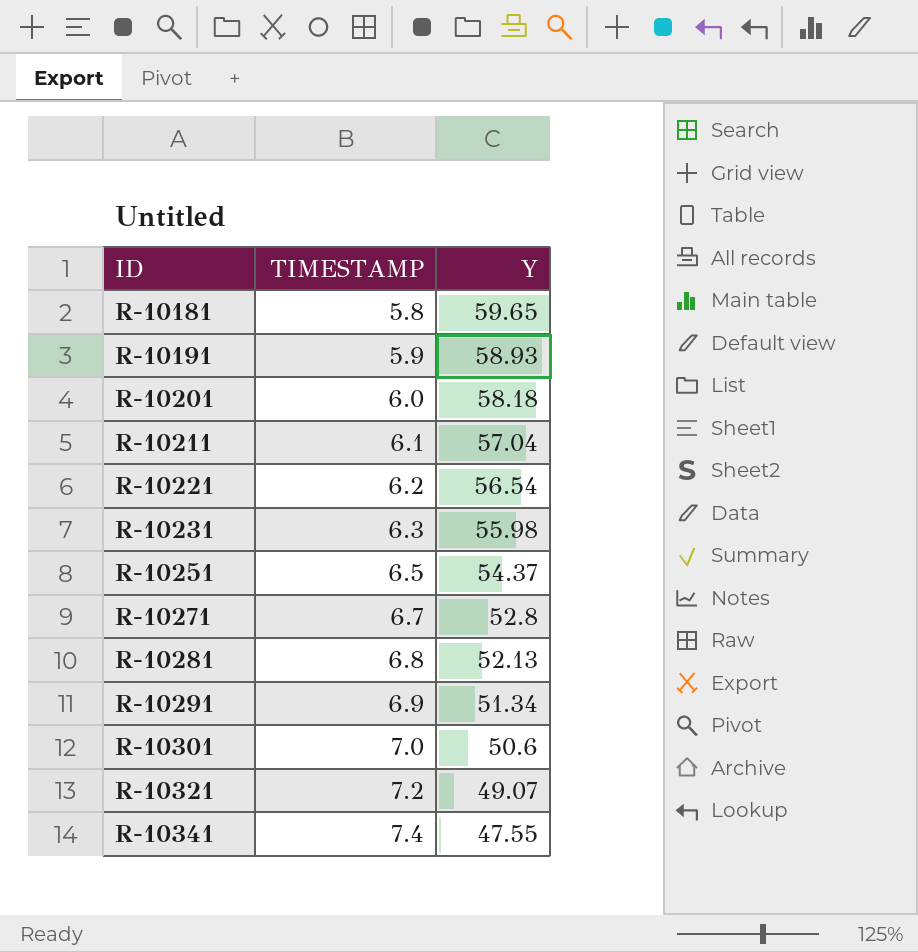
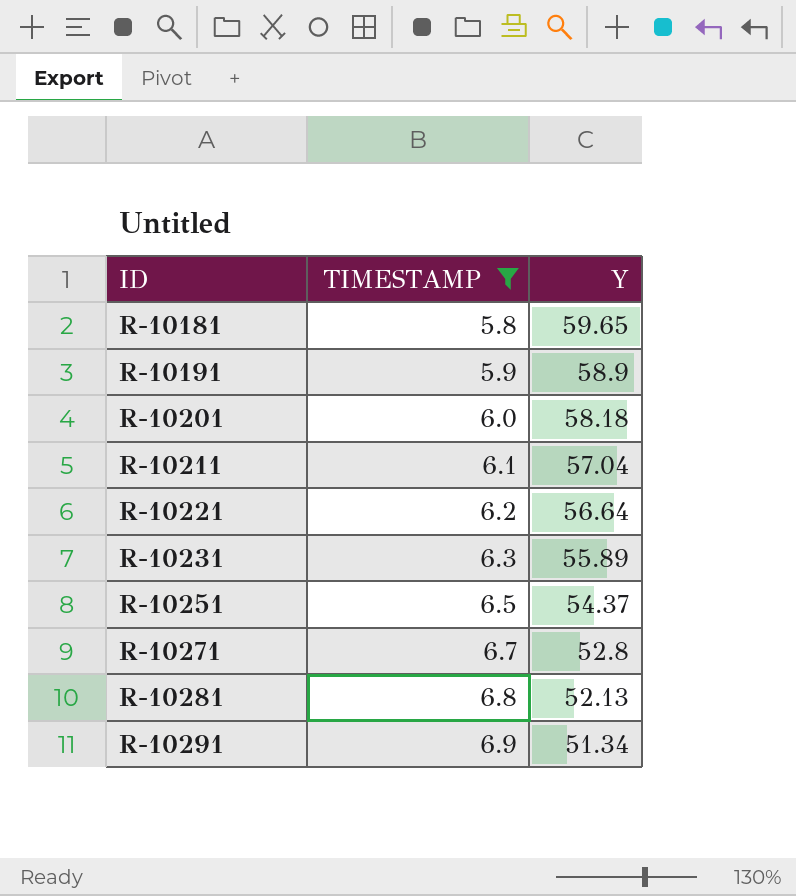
filter: none -> TIMESTAMP <= 6.9
R-10191 | Y: 58.93 -> 58.9
R-10221 | Y: 56.54 -> 56.64
R-10231 | Y: 55.98 -> 55.89

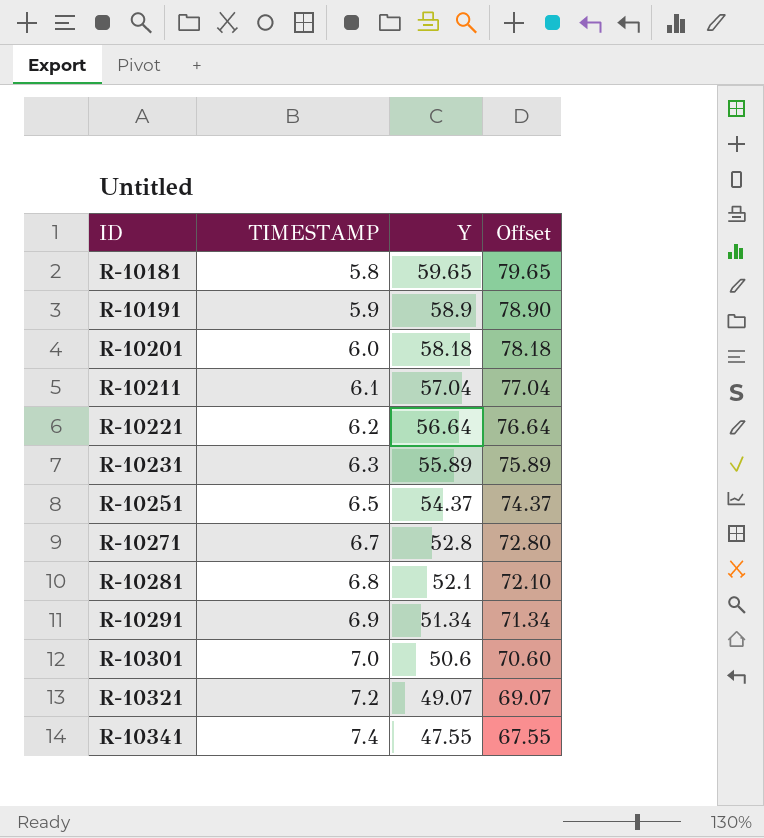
filter: TIMESTAMP <= 6.9 -> none
column Offset | formula: none -> [Y] + 20
R-10281 | Y: 52.13 -> 52.1

